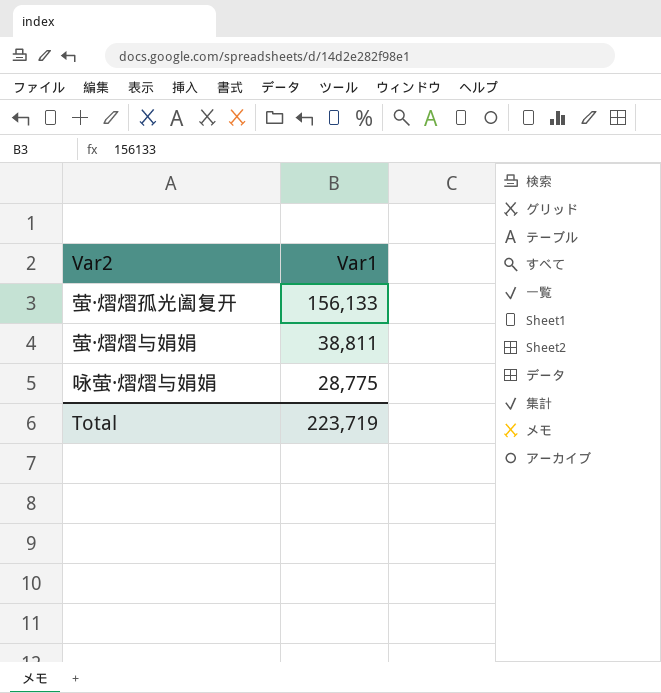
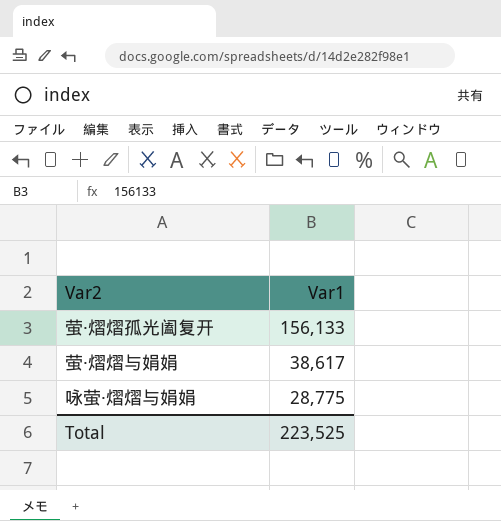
萤·熠熠与娟娟 | Var1: 38,811 -> 38,617
Total | Var1: 223,719 -> 223,525

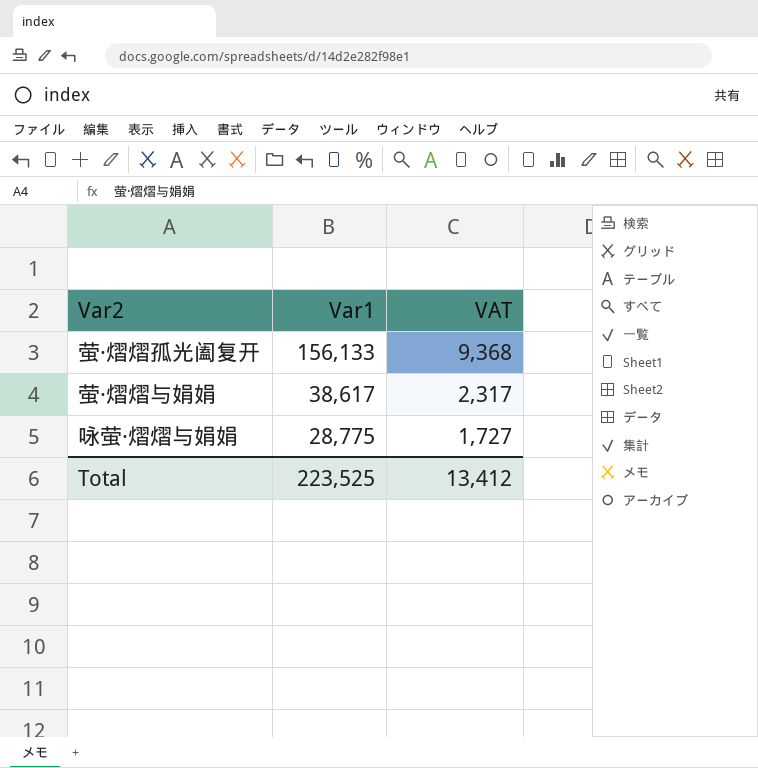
column VAT | formula: none -> [Var1] * 0.06

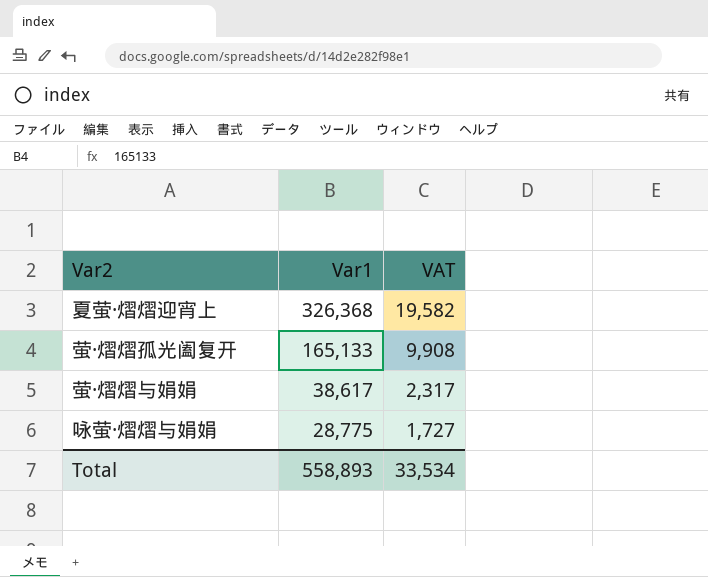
row 夏萤·熠熠迎宵上: none -> 326,368 | 19,582
萤·熠熠孤光阖复开 | Var1: 156,133 -> 165,133
萤·熠熠孤光阖复开 | VAT: 9,368 -> 9,908
Total | Var1: 223,525 -> 558,893
Total | VAT: 13,412 -> 33,534

